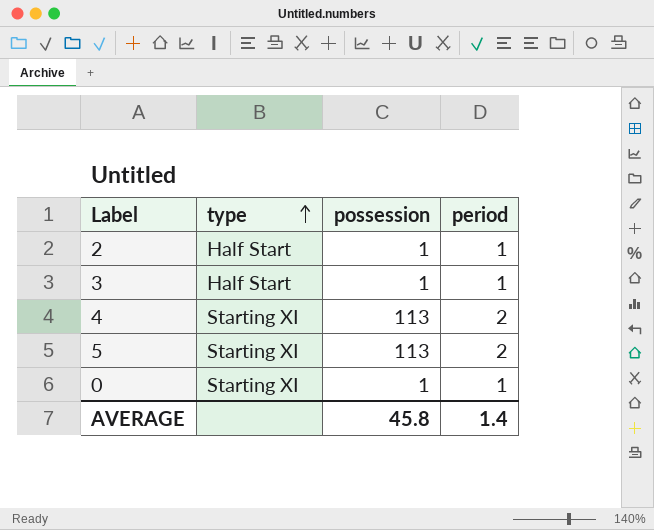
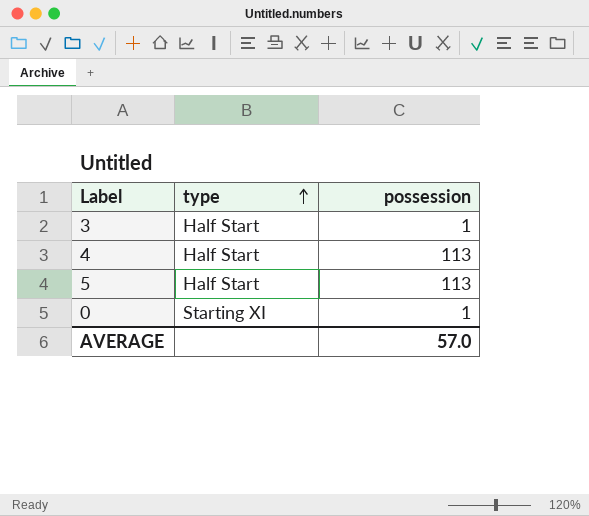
column period | position: 4 -> none
row 2: Half Start | 1 | 1 -> none
4 | type: Starting XI -> Half Start
5 | type: Starting XI -> Half Start
AVERAGE | possession: 45.8 -> 57.0

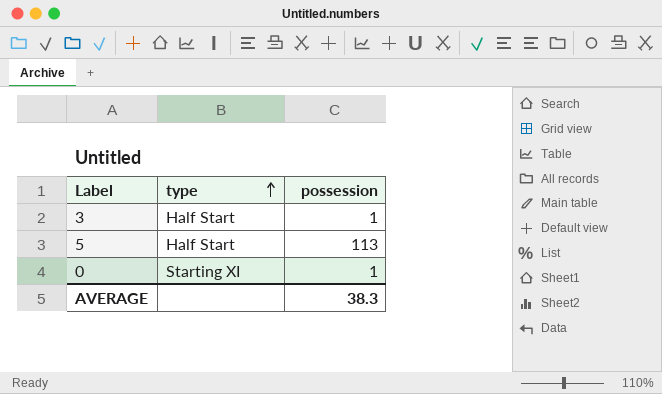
row 4: Half Start | 113 -> none
AVERAGE | possession: 57.0 -> 38.3

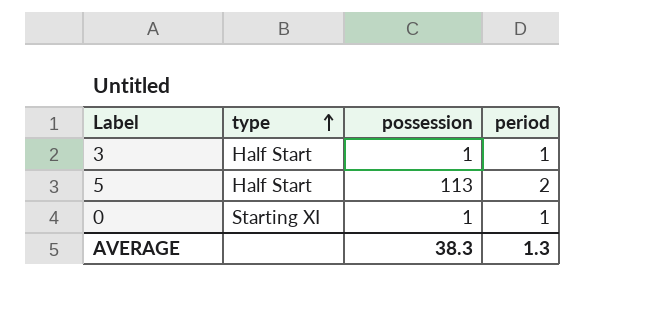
column period | position: none -> 4

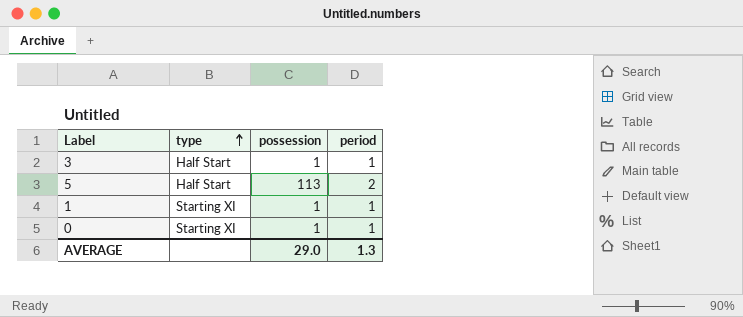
row 1: none -> Starting XI | 1 | 1
AVERAGE | possession: 38.3 -> 29.0

